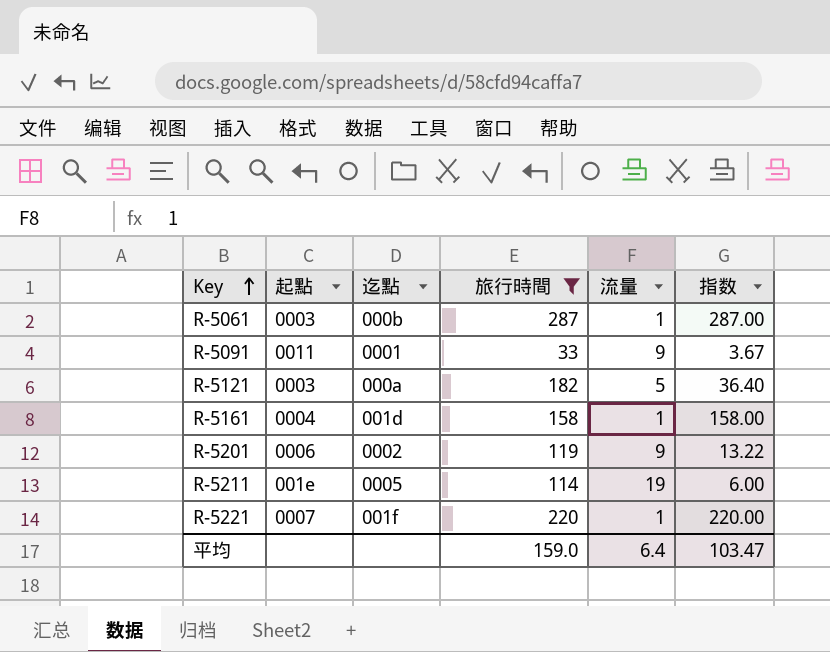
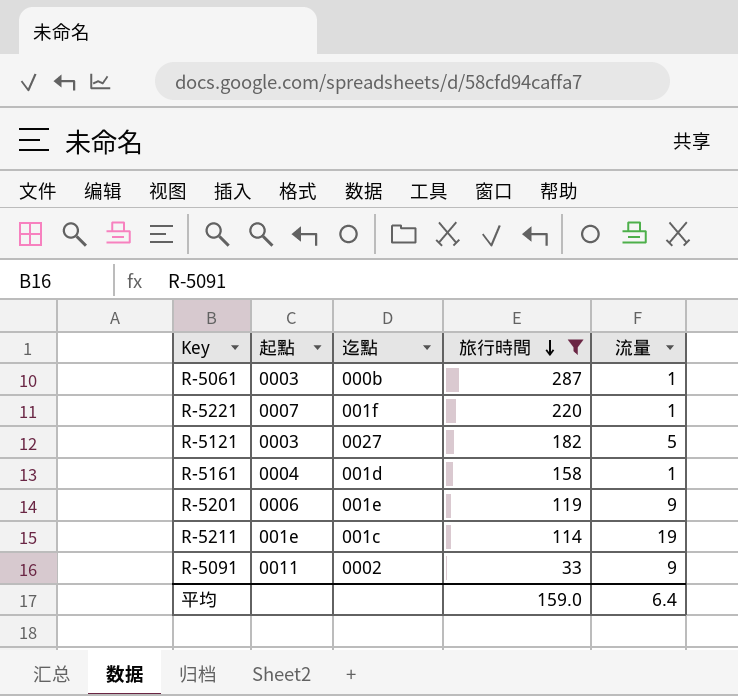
row order: Key ascending -> 旅行時間 descending
column 指数 | formula: [旅行時間] / [流量] -> none
R-5121 | 迄點: 000a -> 0027
R-5201 | 迄點: 0002 -> 001e
R-5211 | 迄點: 0005 -> 001c
R-5091 | 迄點: 0001 -> 0002

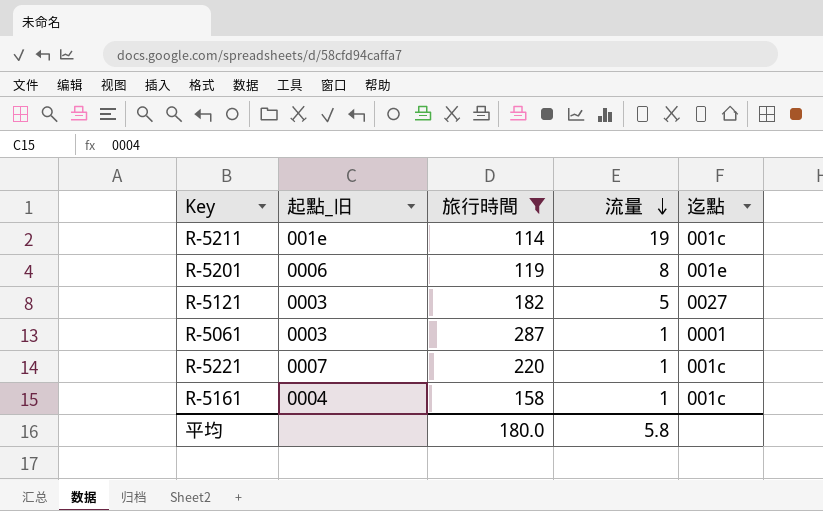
row order: 旅行時間 descending -> 流量 descending
column name: 起點 -> 起點_旧
column 迄點 | position: 3 -> 5
row R-5091: 0011 | 0002 | 33 | 9 -> none
R-5201 | 流量: 9 -> 8
R-5061 | 迄點: 000b -> 0001
R-5221 | 迄點: 001f -> 001c
R-5161 | 迄點: 001d -> 001c
平均 | 旅行時間: 159.0 -> 180.0
平均 | 流量: 6.4 -> 5.8

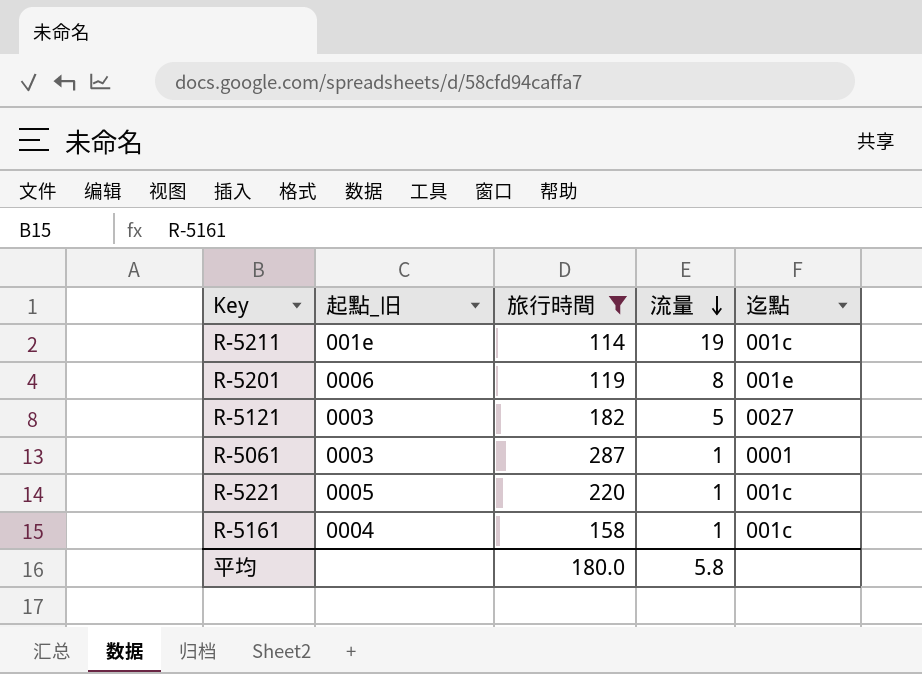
R-5221 | 起點_旧: 0007 -> 0005

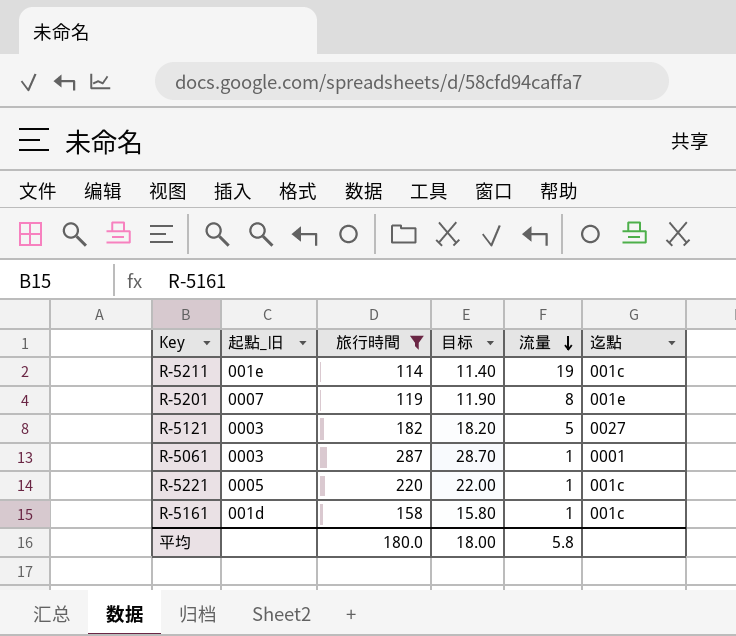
column 目标 | formula: none -> [旅行時間] * 0.1
R-5201 | 起點_旧: 0006 -> 0007
R-5161 | 起點_旧: 0004 -> 001d

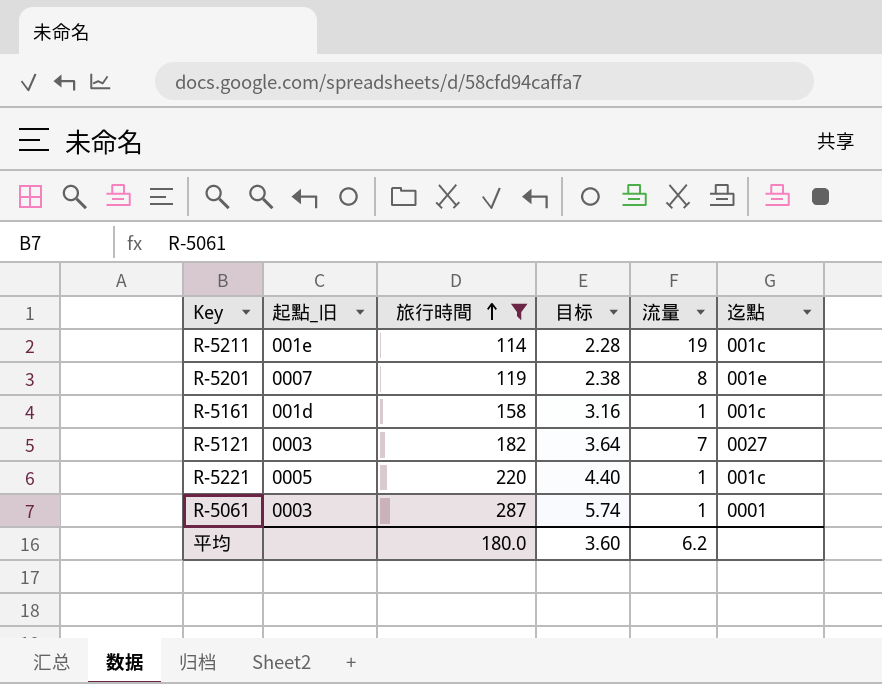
row order: 流量 descending -> 旅行時間 ascending
column 目标 | formula: [旅行時間] * 0.1 -> [旅行時間] * 0.02
R-5121 | 流量: 5 -> 7
平均 | 目标: 18.00 -> 3.60
平均 | 流量: 5.8 -> 6.2

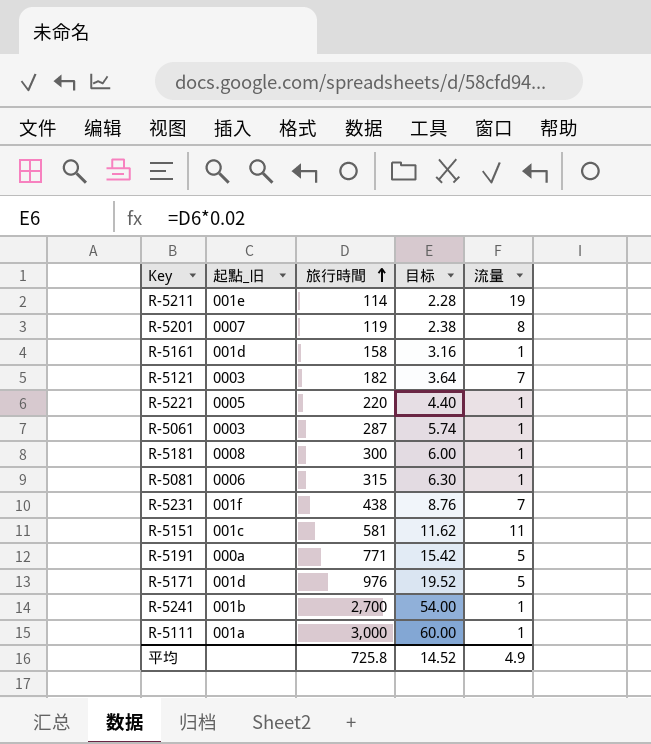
filter: 旅行時間 <= 287 -> none
column 迄點 | position: 6 -> none
平均 | 旅行時間: 180.0 -> 725.8
平均 | 目标: 3.60 -> 14.52
平均 | 流量: 6.2 -> 4.9

